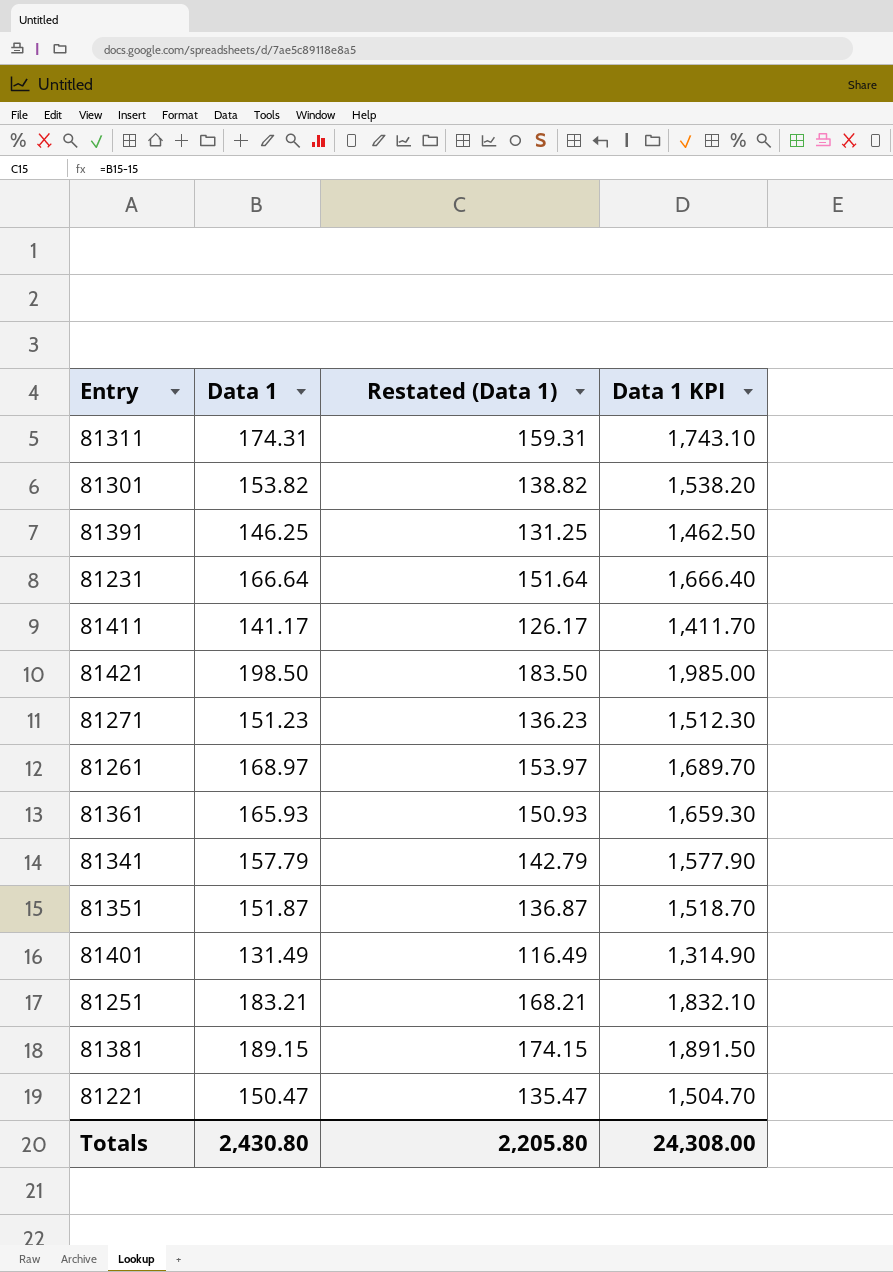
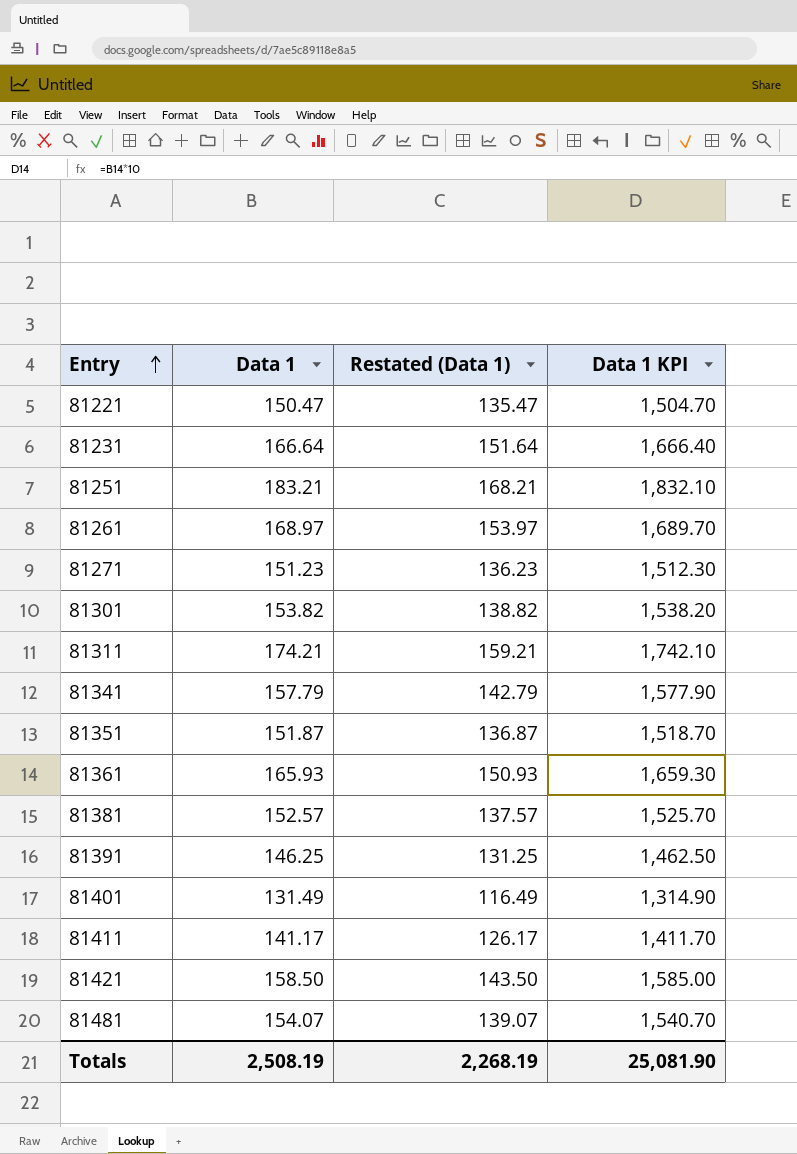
row order: none -> Entry ascending
81311 | Data 1: 174.31 -> 174.21
81311 | Restated (Data 1): 159.31 -> 159.21
81311 | Data 1 KPI: 1,743.10 -> 1,742.10
81381 | Data 1: 189.15 -> 152.57
81381 | Restated (Data 1): 174.15 -> 137.57
81381 | Data 1 KPI: 1,891.50 -> 1,525.70
81421 | Data 1: 198.50 -> 158.50
81421 | Restated (Data 1): 183.50 -> 143.50
81421 | Data 1 KPI: 1,985.00 -> 1,585.00
row 81481: none -> 154.07 | 139.07 | 1,540.70
Totals | Data 1: 2,430.80 -> 2,508.19
Totals | Restated (Data 1): 2,205.80 -> 2,268.19
Totals | Data 1 KPI: 24,308.00 -> 25,081.90

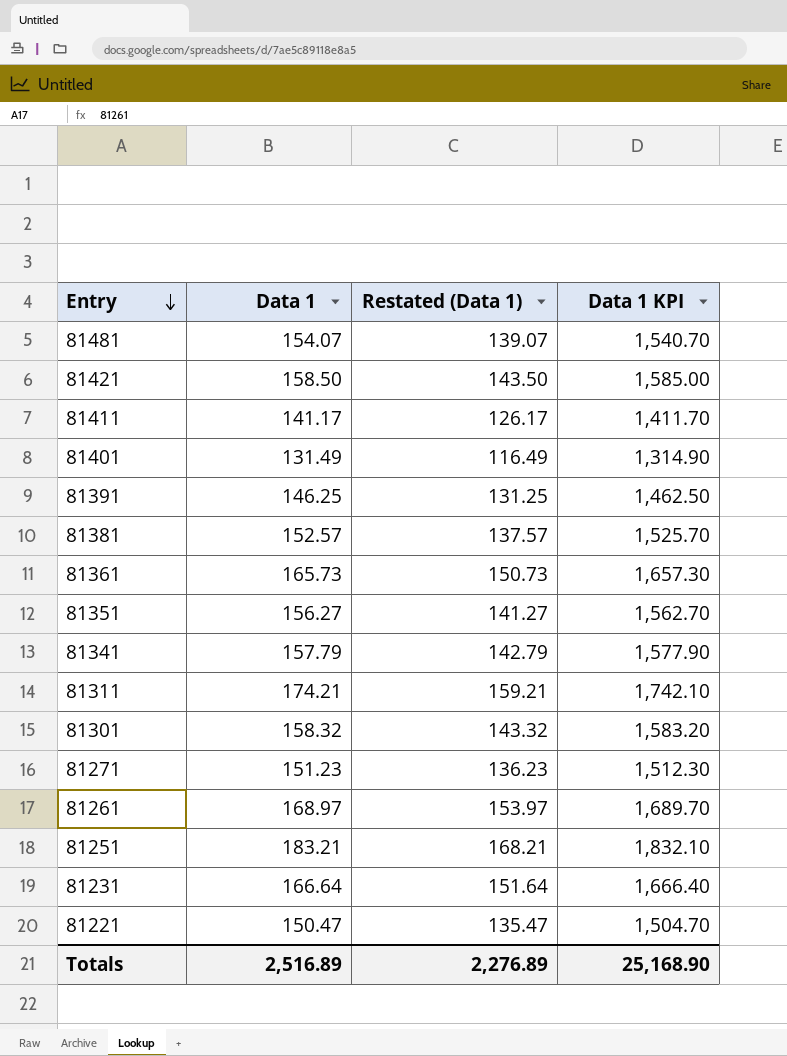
row order: Entry ascending -> Entry descending
81361 | Data 1: 165.93 -> 165.73
81361 | Restated (Data 1): 150.93 -> 150.73
81361 | Data 1 KPI: 1,659.30 -> 1,657.30
81351 | Data 1: 151.87 -> 156.27
81351 | Restated (Data 1): 136.87 -> 141.27
81351 | Data 1 KPI: 1,518.70 -> 1,562.70
81301 | Data 1: 153.82 -> 158.32
81301 | Restated (Data 1): 138.82 -> 143.32
81301 | Data 1 KPI: 1,538.20 -> 1,583.20
Totals | Data 1: 2,508.19 -> 2,516.89
Totals | Restated (Data 1): 2,268.19 -> 2,276.89
Totals | Data 1 KPI: 25,081.90 -> 25,168.90

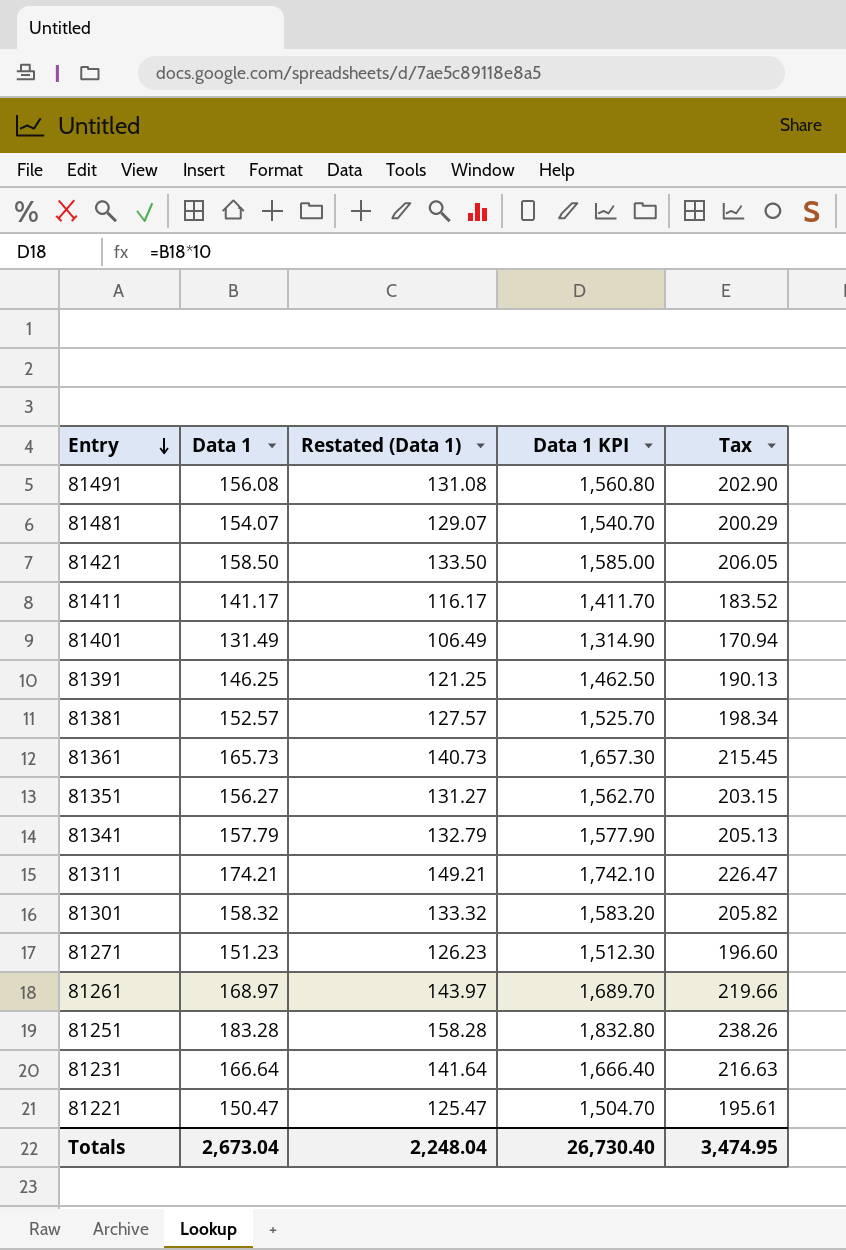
column Restated (Data 1) | formula: [Data 1] - 15 -> [Data 1] - 25
column Tax | formula: none -> [Data 1] * 1.3
row 81491: none -> 156.08 | 131.08 | 1,560.80 | 202.90
81251 | Data 1: 183.21 -> 183.28
81251 | Data 1 KPI: 1,832.10 -> 1,832.80
Totals | Data 1: 2,516.89 -> 2,673.04
Totals | Restated (Data 1): 2,276.89 -> 2,248.04
Totals | Data 1 KPI: 25,168.90 -> 26,730.40

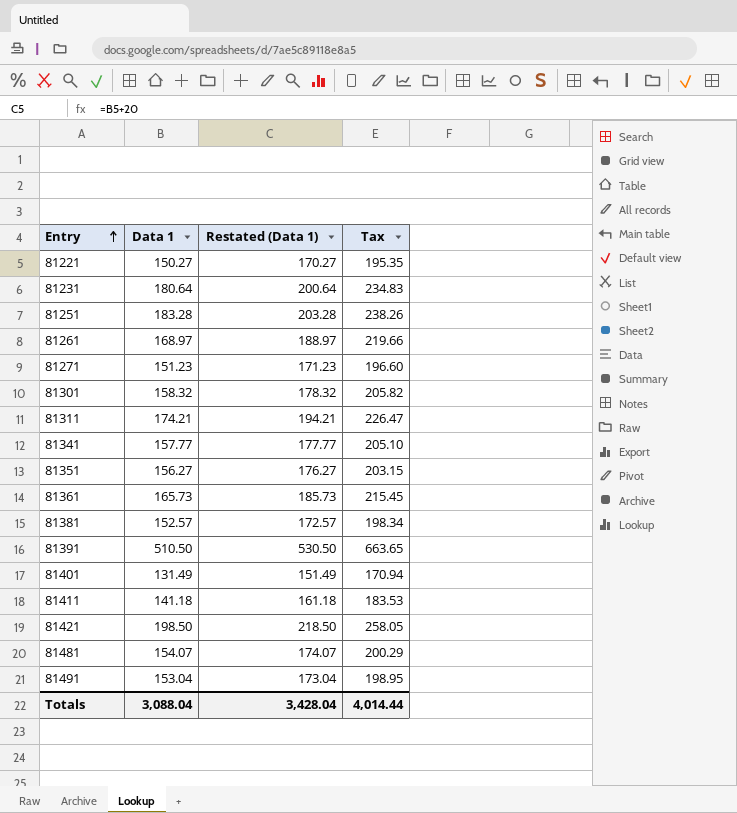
row order: Entry descending -> Entry ascending
column Data 1 KPI | formula: [Data 1] * 10 -> none
column Restated (Data 1) | formula: [Data 1] - 25 -> [Data 1] + 20
81221 | Data 1: 150.47 -> 150.27
81221 | Tax: 195.61 -> 195.35
81231 | Data 1: 166.64 -> 180.64
81231 | Tax: 216.63 -> 234.83
81341 | Data 1: 157.79 -> 157.77
81341 | Tax: 205.13 -> 205.10
81391 | Data 1: 146.25 -> 510.50
81391 | Tax: 190.13 -> 663.65
81411 | Data 1: 141.17 -> 141.18
81411 | Tax: 183.52 -> 183.53
81421 | Data 1: 158.50 -> 198.50
81421 | Tax: 206.05 -> 258.05
81491 | Data 1: 156.08 -> 153.04
81491 | Tax: 202.90 -> 198.95
Totals | Data 1: 2,673.04 -> 3,088.04
Totals | Restated (Data 1): 2,248.04 -> 3,428.04
Totals | Tax: 3,474.95 -> 4,014.44

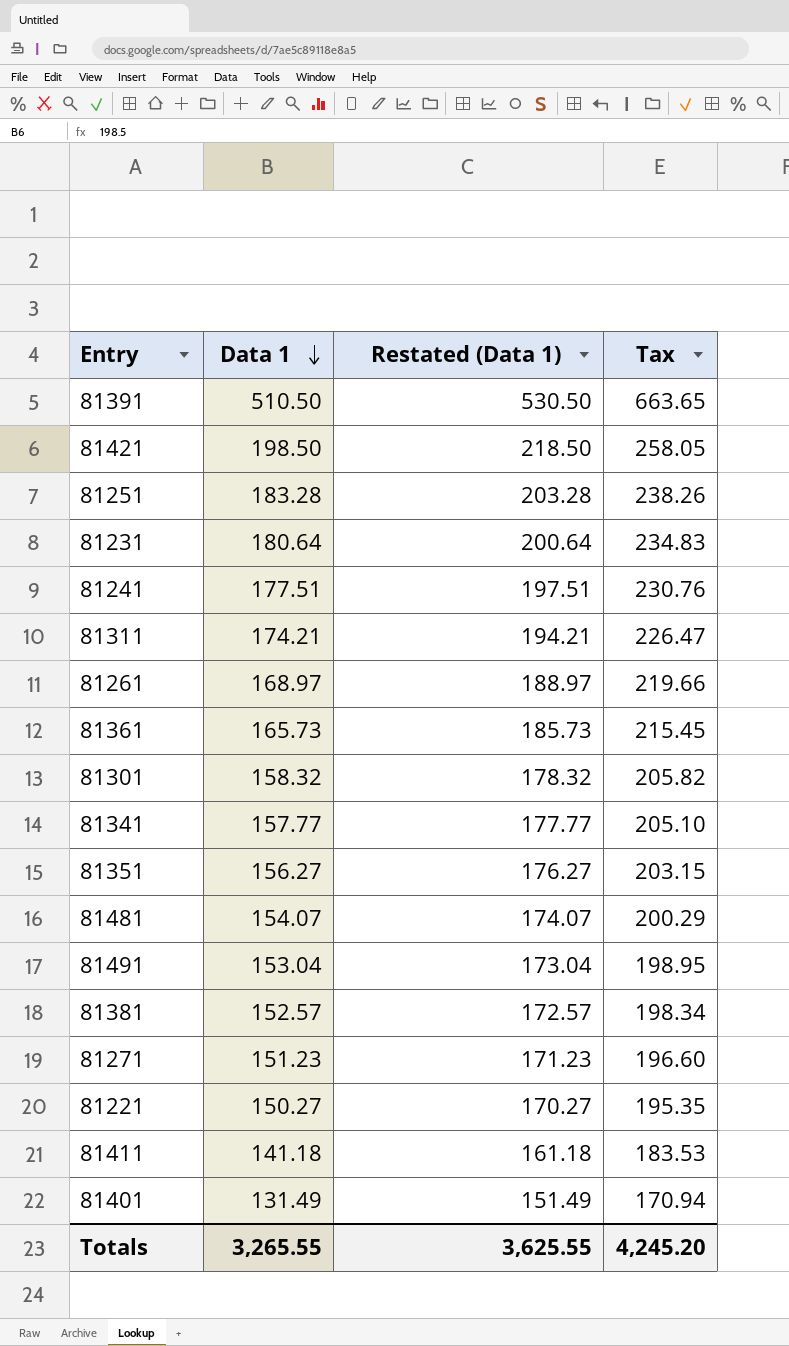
row order: Entry ascending -> Data 1 descending
row 81241: none -> 177.51 | 197.51 | 230.76
Totals | Data 1: 3,088.04 -> 3,265.55
Totals | Restated (Data 1): 3,428.04 -> 3,625.55
Totals | Tax: 4,014.44 -> 4,245.20

